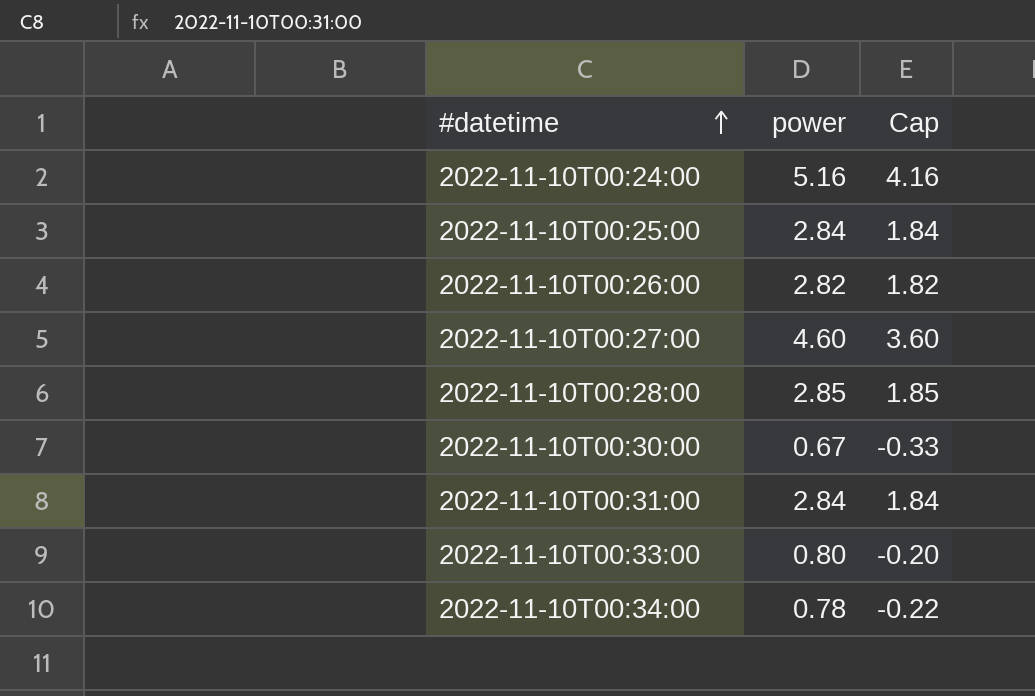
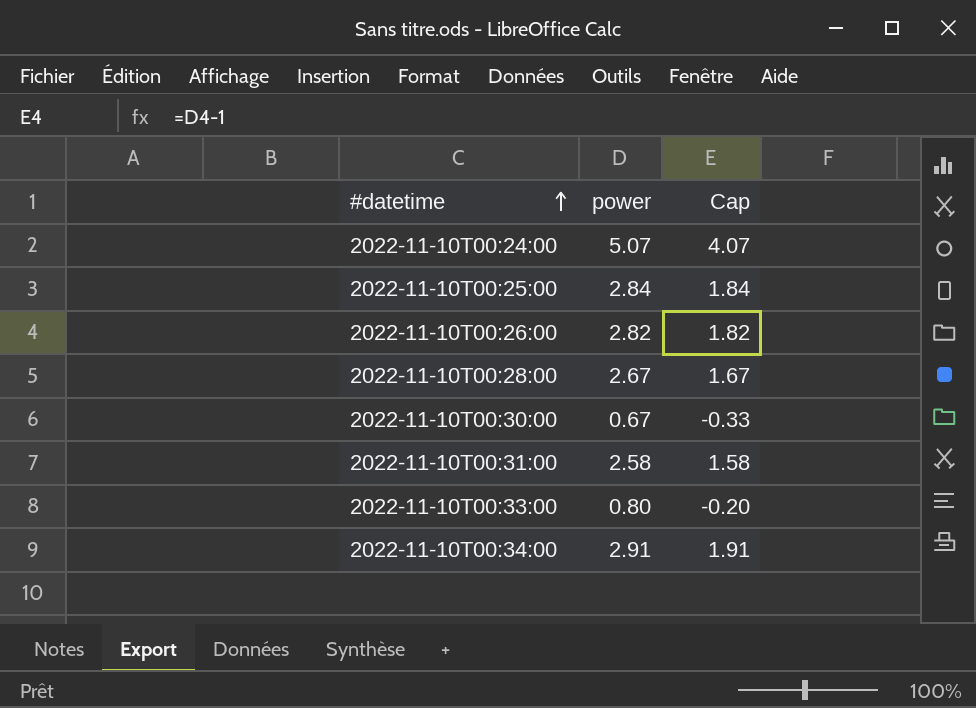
row 2022-11-10T00:27:00: 4.60 | 3.60 -> none
2022-11-10T00:24:00 | power: 5.16 -> 5.07
2022-11-10T00:24:00 | Cap: 4.16 -> 4.07
2022-11-10T00:28:00 | power: 2.85 -> 2.67
2022-11-10T00:28:00 | Cap: 1.85 -> 1.67
2022-11-10T00:31:00 | power: 2.84 -> 2.58
2022-11-10T00:31:00 | Cap: 1.84 -> 1.58
2022-11-10T00:34:00 | power: 0.78 -> 2.91
2022-11-10T00:34:00 | Cap: -0.22 -> 1.91

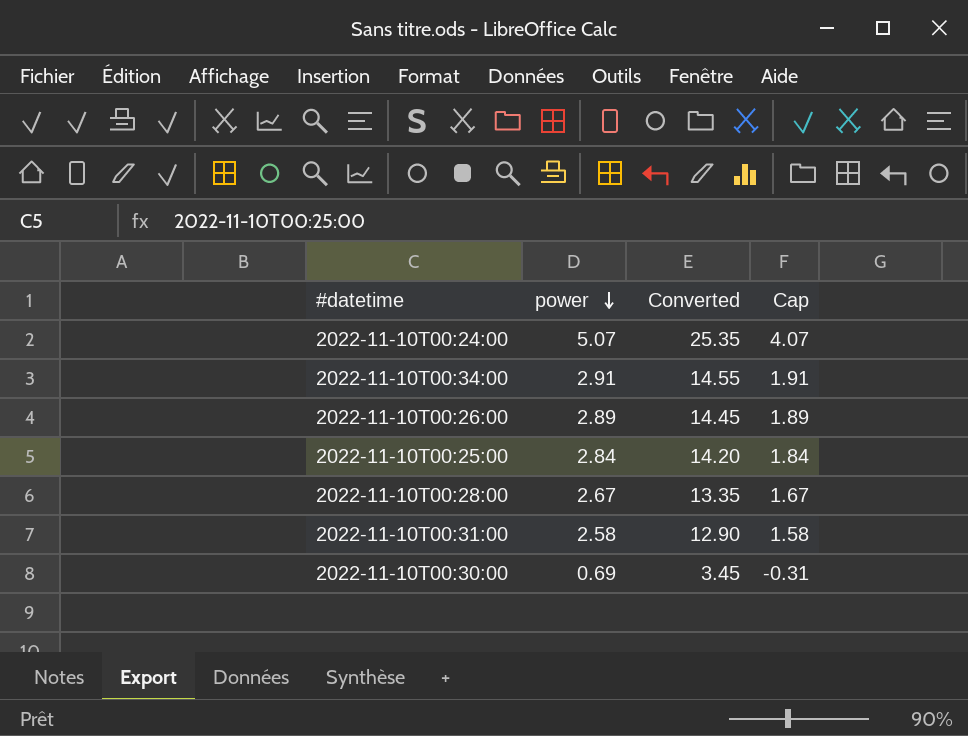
row order: #datetime ascending -> power descending
column Converted | formula: none -> [power] * 5
row 2022-11-10T00:33:00: 0.80 | -0.20 -> none
2022-11-10T00:26:00 | power: 2.82 -> 2.89
2022-11-10T00:26:00 | Cap: 1.82 -> 1.89
2022-11-10T00:30:00 | power: 0.67 -> 0.69
2022-11-10T00:30:00 | Cap: -0.33 -> -0.31

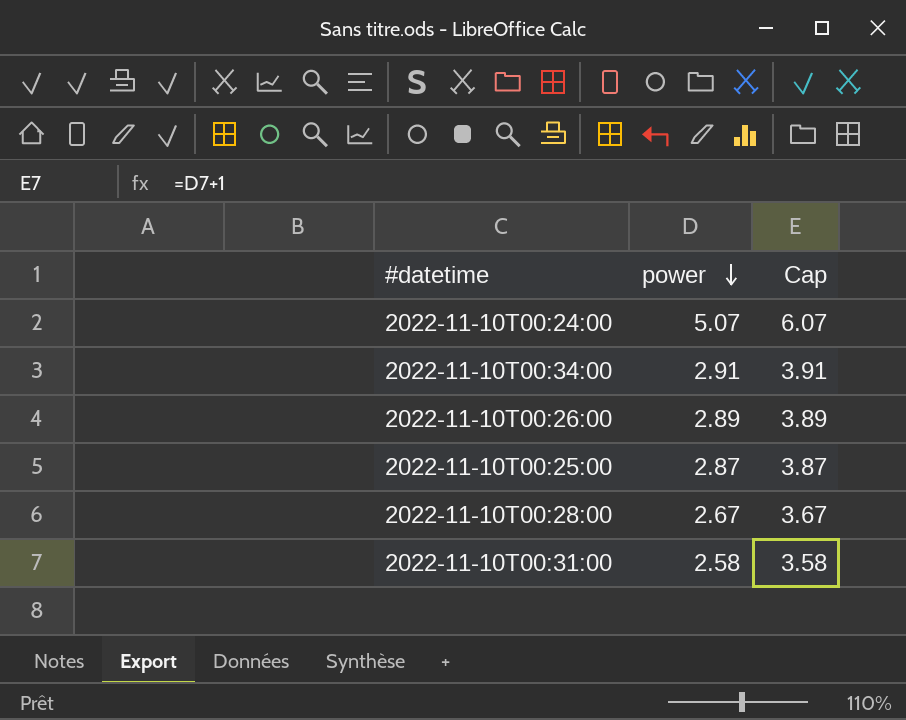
column Converted | formula: [power] * 5 -> none
column Cap | formula: [power] - 1 -> [power] + 1
row 2022-11-10T00:30:00: 0.69 | 3.45 | -0.31 -> none
2022-11-10T00:25:00 | power: 2.84 -> 2.87

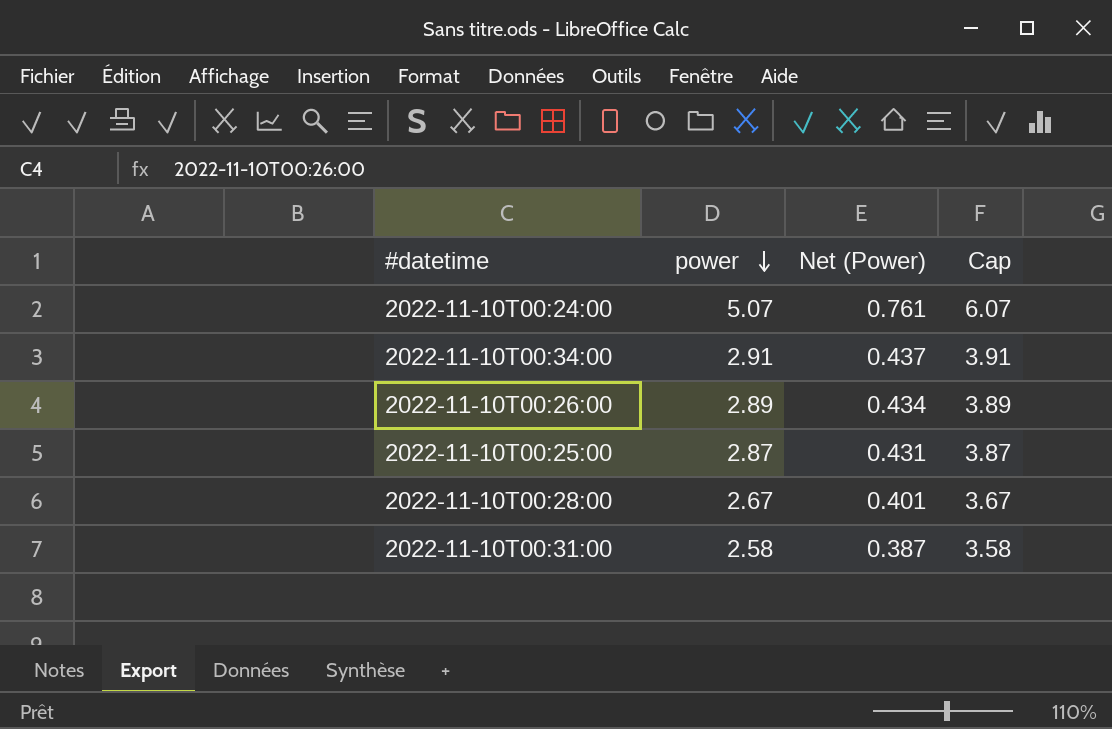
column Net (Power) | formula: none -> [power] * 0.15

